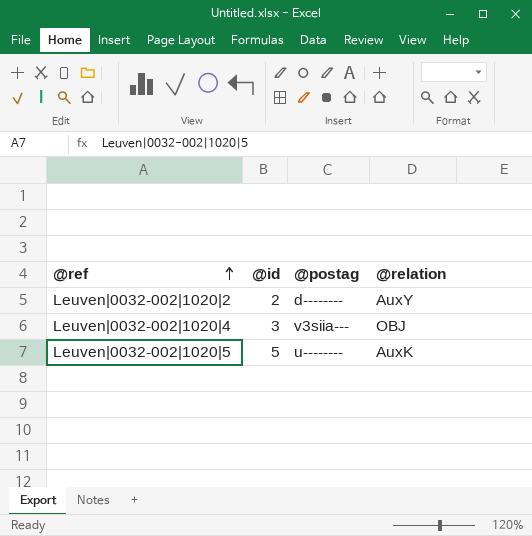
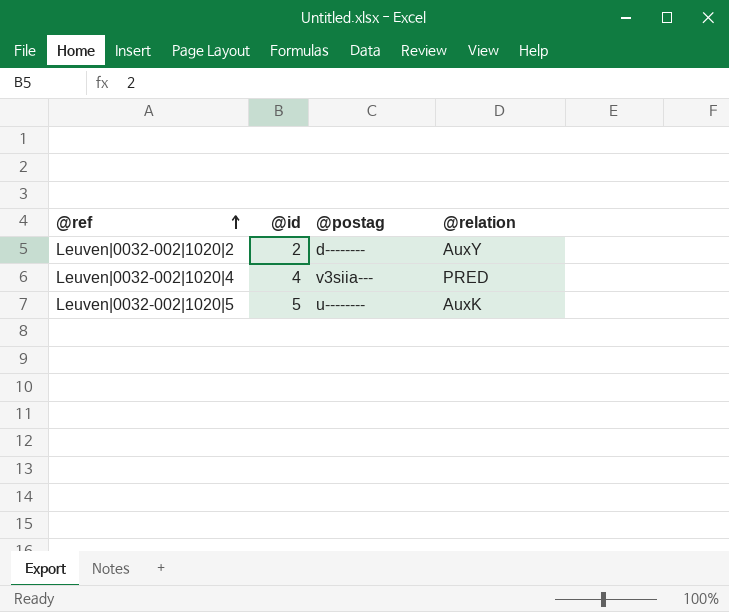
Leuven|0032-002|1020|4 | @id: 3 -> 4
Leuven|0032-002|1020|4 | @relation: OBJ -> PRED

